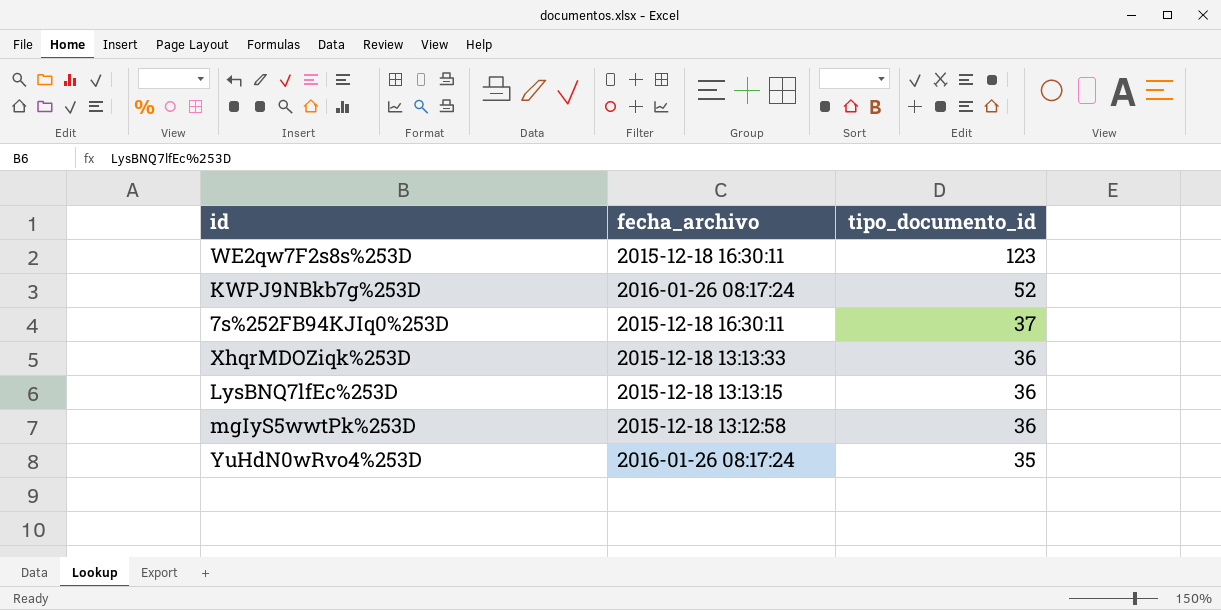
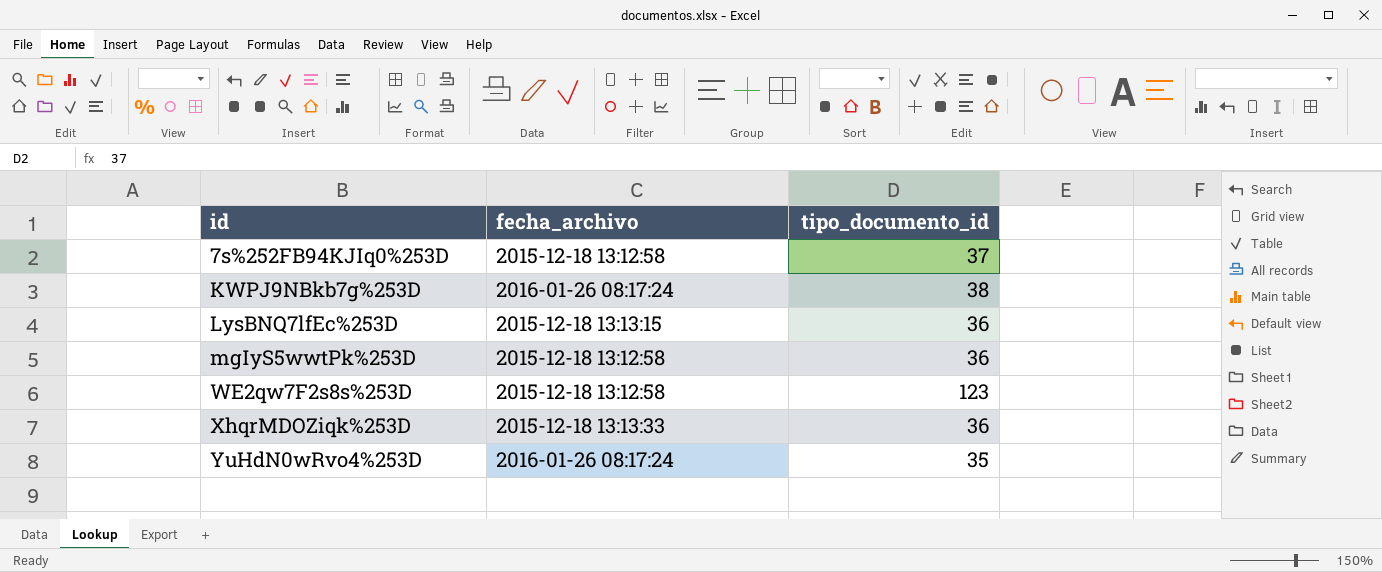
row order: tipo_documento_id descending -> id ascending
7s%252FB94KJIq0%253D | fecha_archivo: 2015-12-18 16:30:11 -> 2015-12-18 13:12:58
KWPJ9NBkb7g%253D | tipo_documento_id: 52 -> 38
WE2qw7F2s8s%253D | fecha_archivo: 2015-12-18 16:30:11 -> 2015-12-18 13:12:58

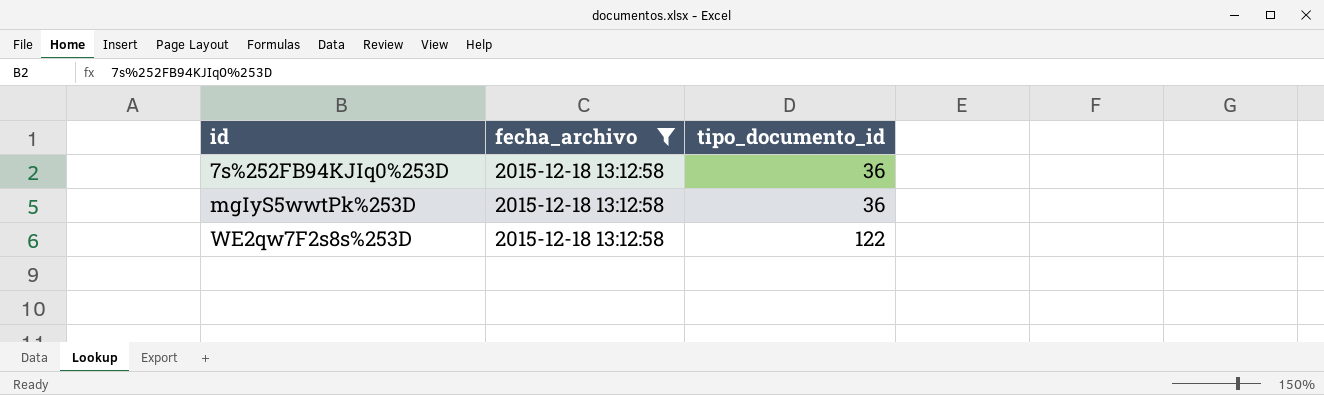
filter: none -> fecha_archivo = 2015-12-18 13:12:58
7s%252FB94KJIq0%253D | tipo_documento_id: 37 -> 36
WE2qw7F2s8s%253D | tipo_documento_id: 123 -> 122

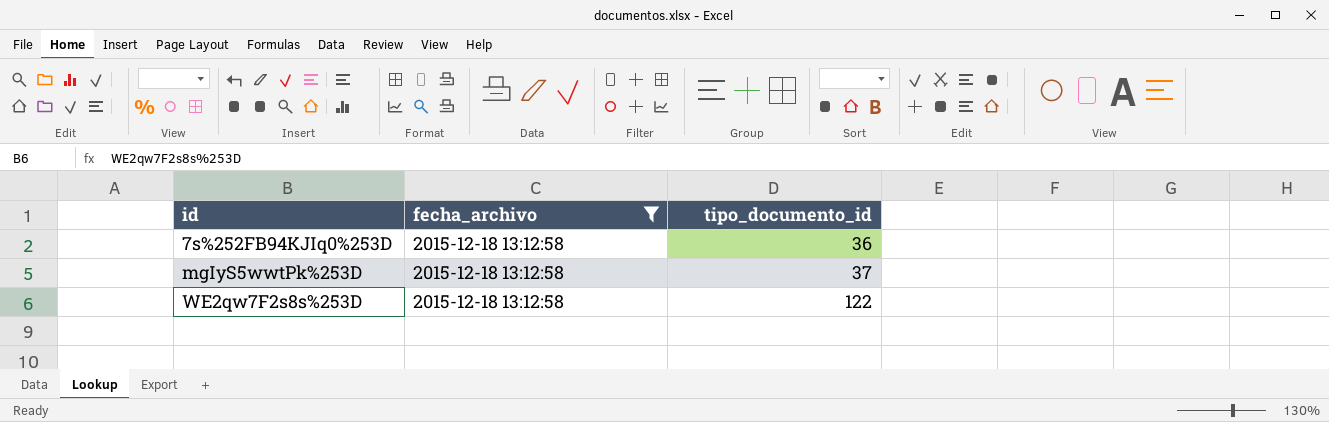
mgIyS5wwtPk%253D | tipo_documento_id: 36 -> 37

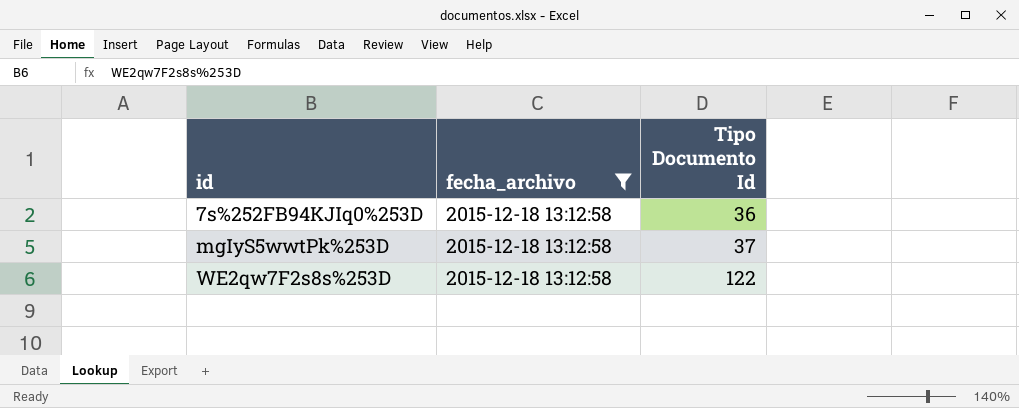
column name: tipo_documento_id -> Tipo Documento Id

